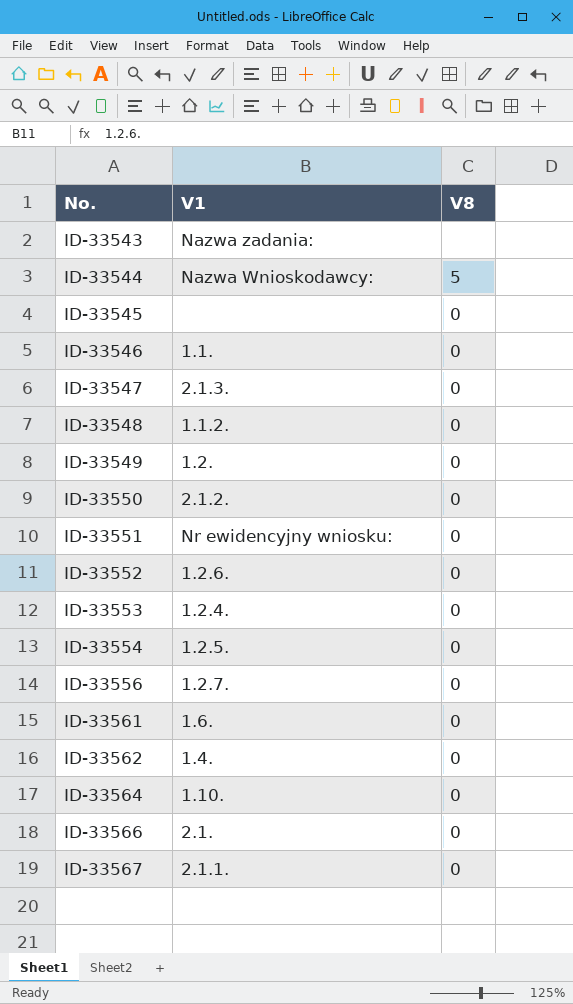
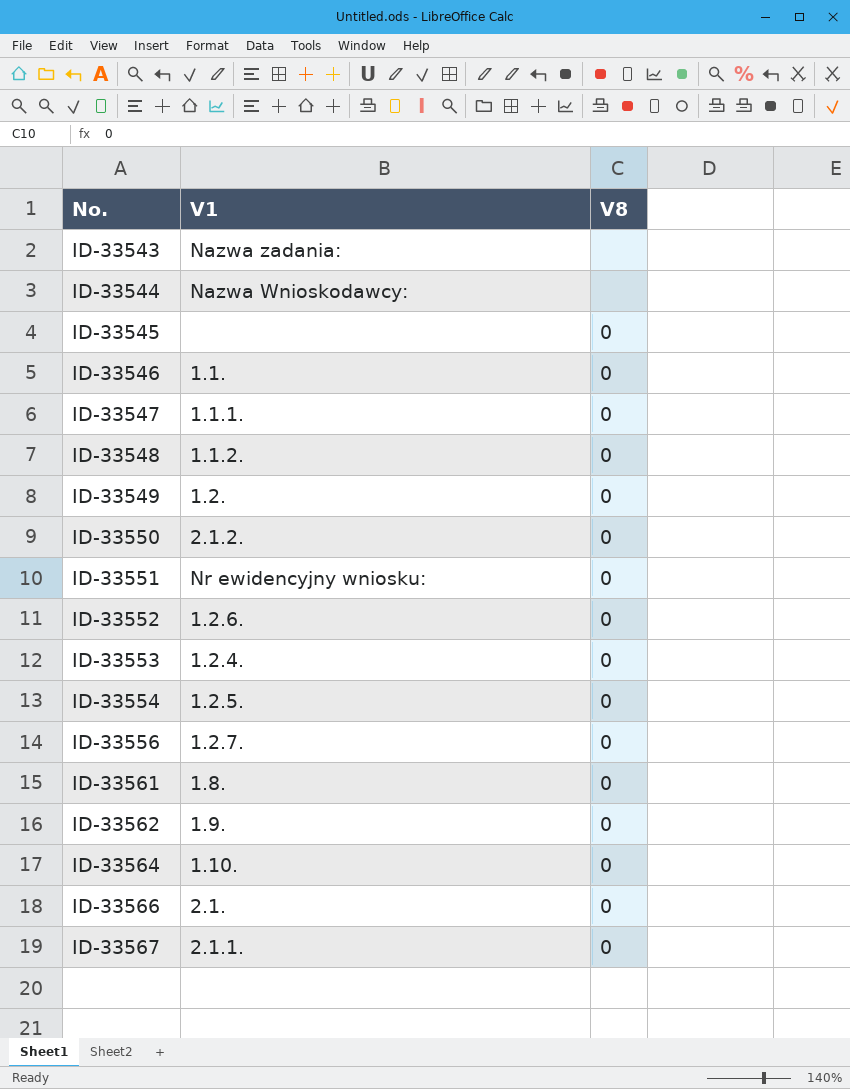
ID-33544 | V8: 5 -> none
ID-33547 | V1: 2.1.3. -> 1.1.1.
ID-33561 | V1: 1.6. -> 1.8.
ID-33562 | V1: 1.4. -> 1.9.

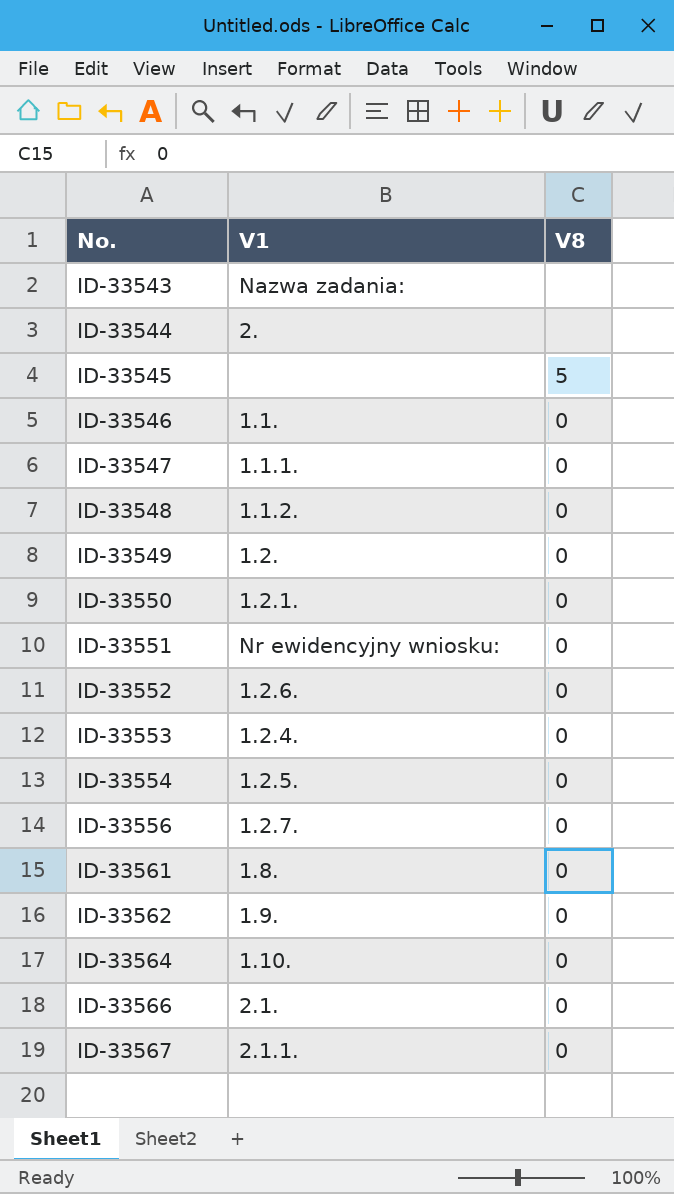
ID-33544 | V1: Nazwa Wnioskodawcy: -> 2.
ID-33545 | V8: 0 -> 5
ID-33550 | V1: 2.1.2. -> 1.2.1.

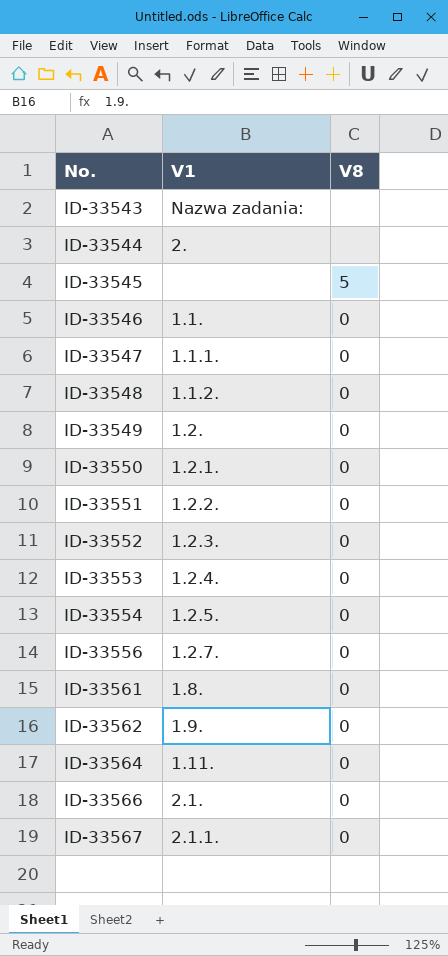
ID-33551 | V1: Nr ewidencyjny wniosku: -> 1.2.2.
ID-33552 | V1: 1.2.6. -> 1.2.3.
ID-33564 | V1: 1.10. -> 1.11.

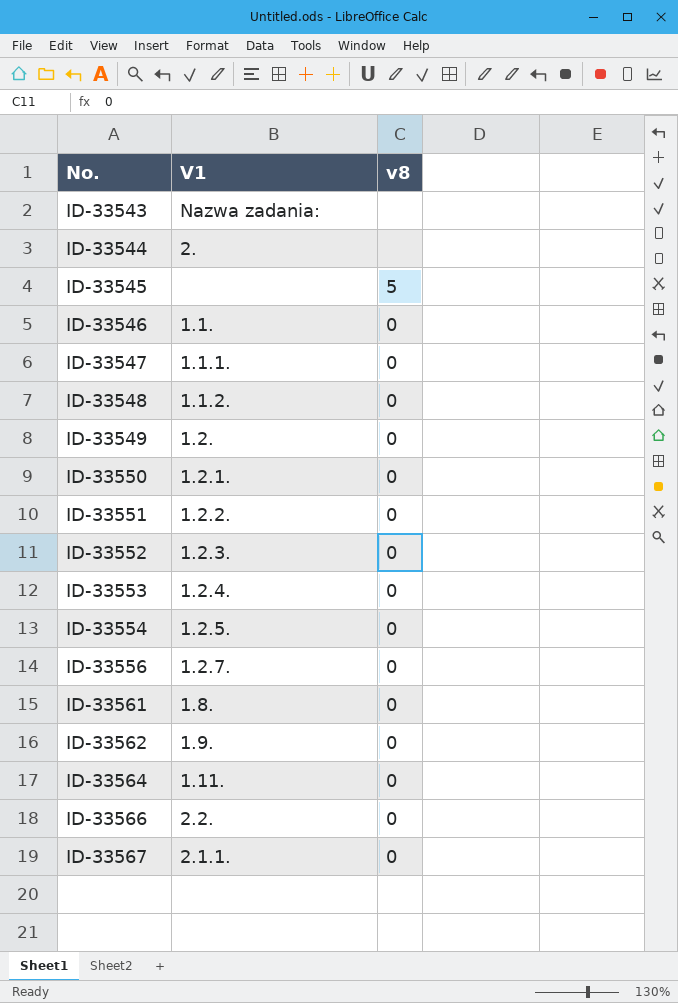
column name: V8 -> v8
ID-33566 | V1: 2.1. -> 2.2.

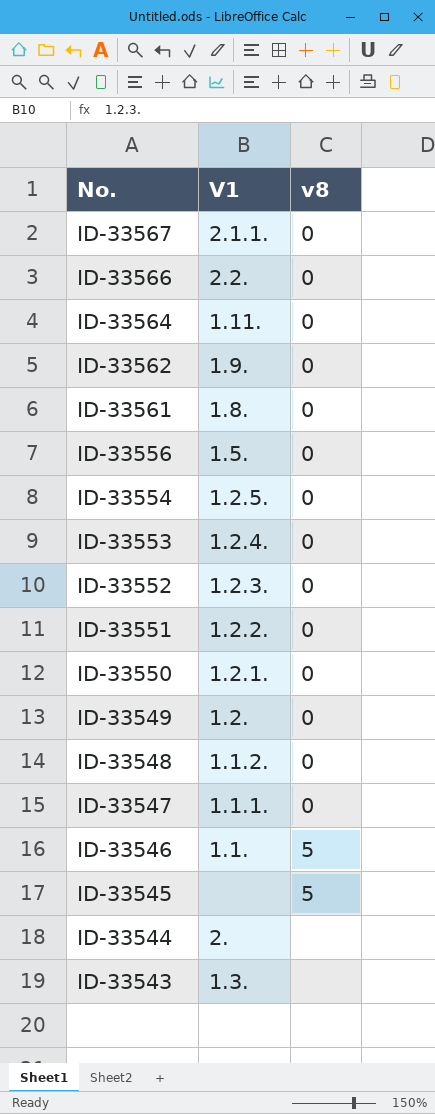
row order: No. ascending -> No. descending
ID-33556 | V1: 1.2.7. -> 1.5.
ID-33546 | v8: 0 -> 5
ID-33543 | V1: Nazwa zadania: -> 1.3.

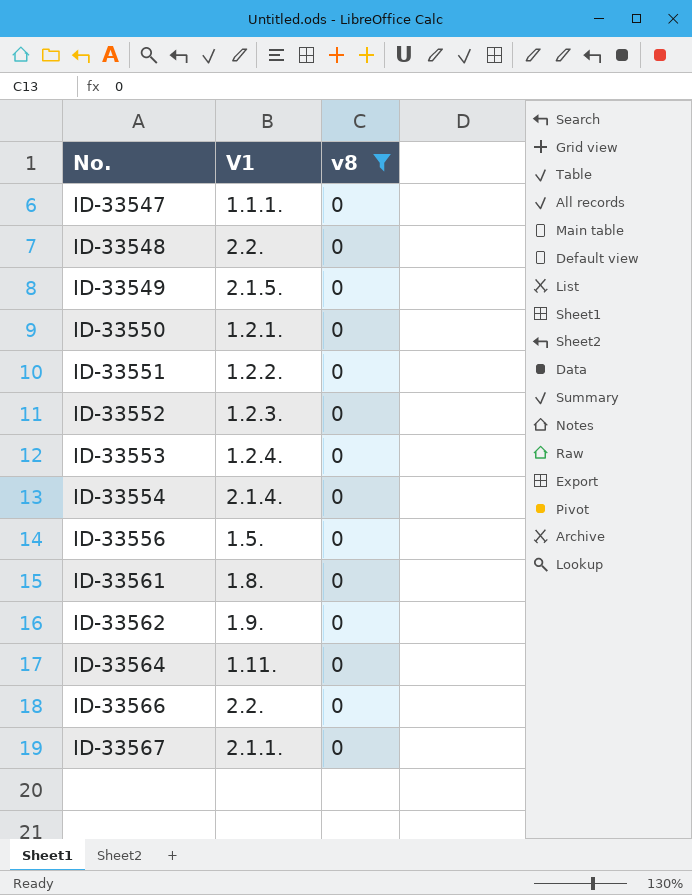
filter: none -> v8 = 0
row order: No. descending -> No. ascending
ID-33548 | V1: 1.1.2. -> 2.2.
ID-33549 | V1: 1.2. -> 2.1.5.
ID-33554 | V1: 1.2.5. -> 2.1.4.

